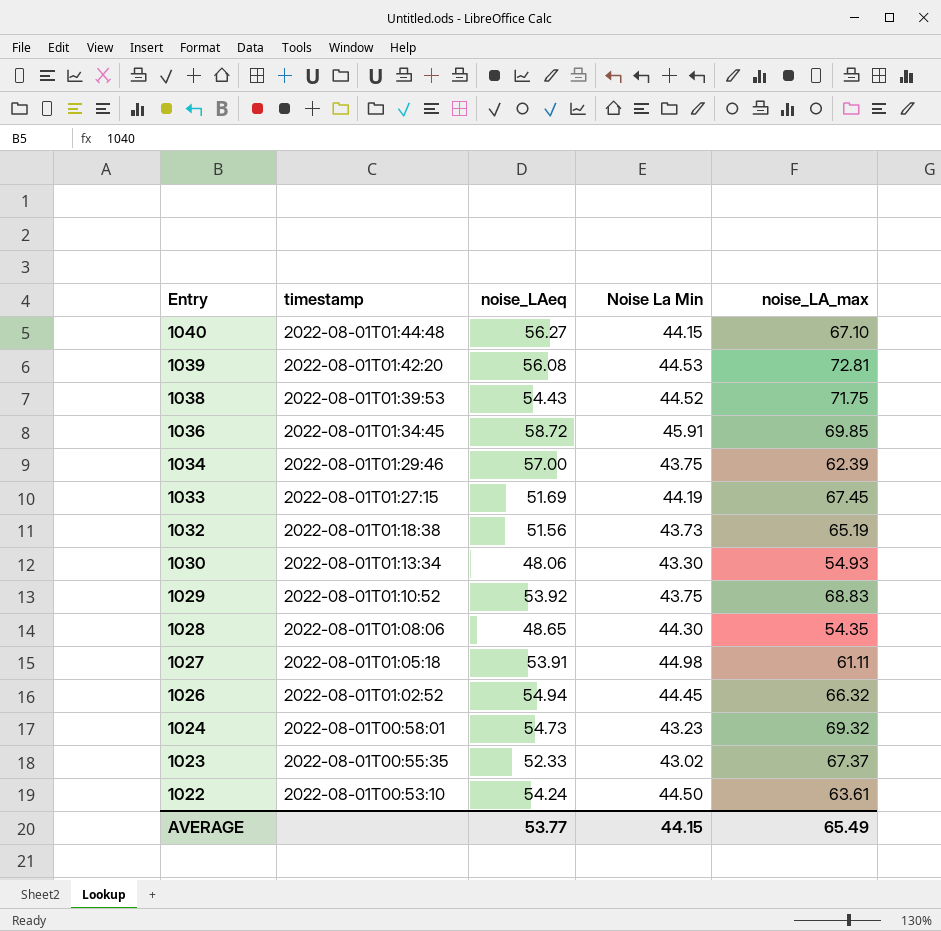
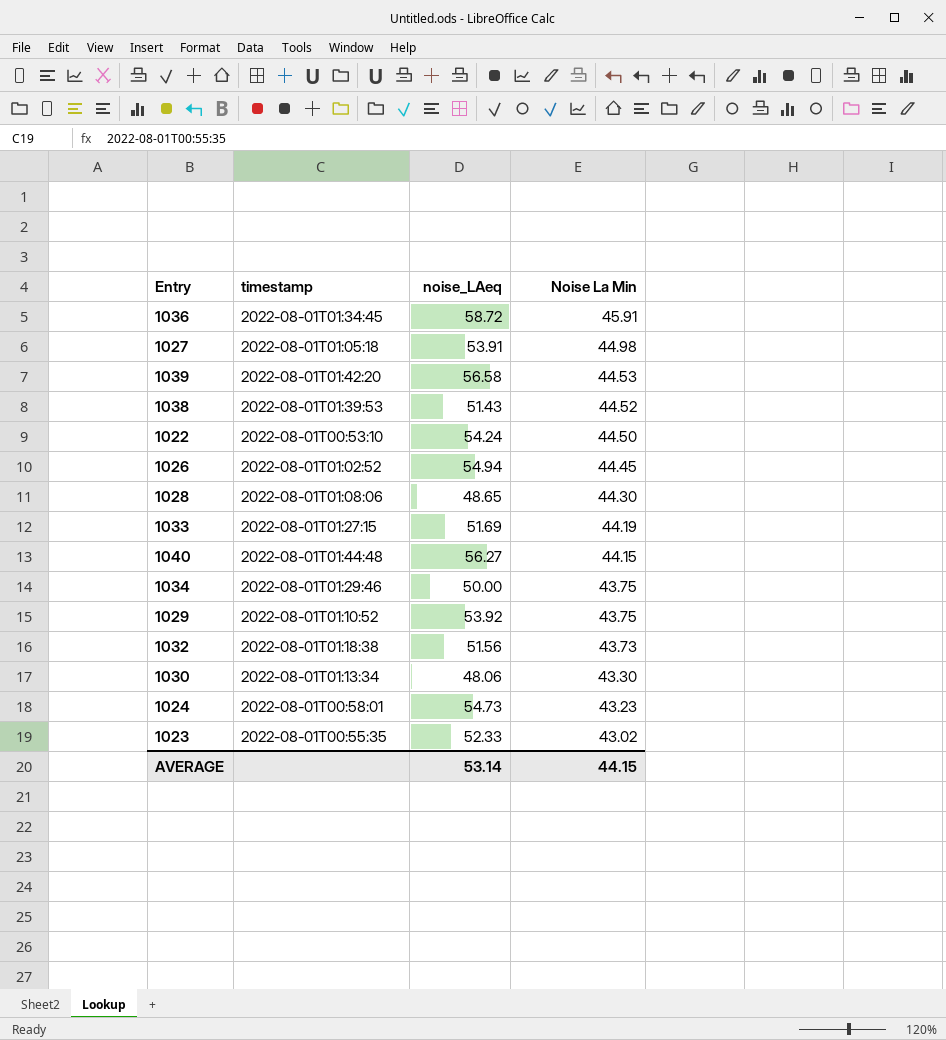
row order: Entry descending -> Noise La Min descending
column noise_LA_max | position: 5 -> none
1039 | noise_LAeq: 56.08 -> 56.58
1038 | noise_LAeq: 54.43 -> 51.43
1034 | noise_LAeq: 57.00 -> 50.00
AVERAGE | noise_LAeq: 53.77 -> 53.14

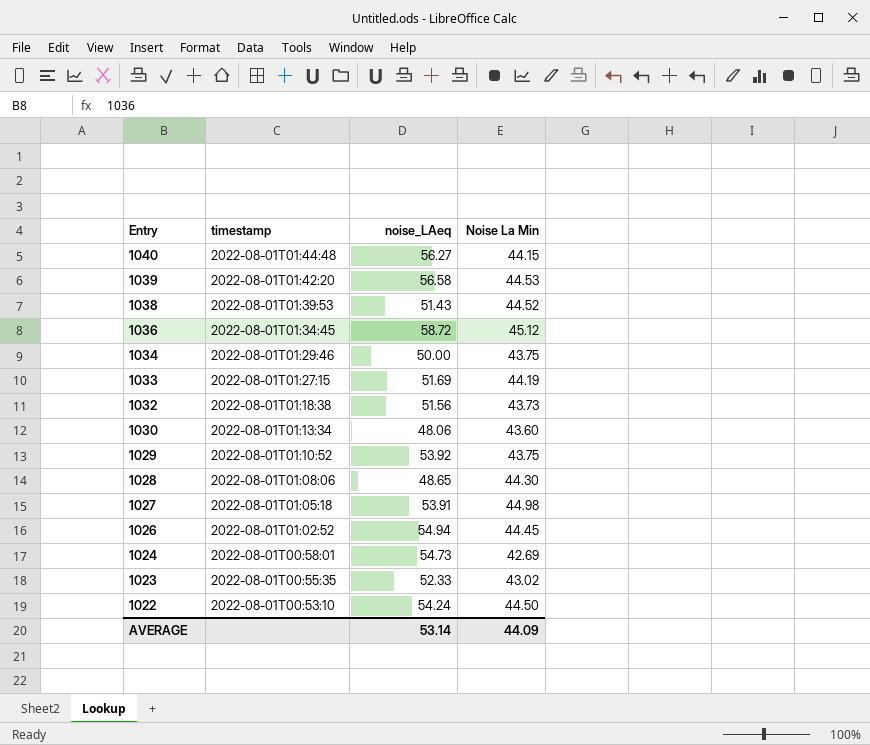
row order: Noise La Min descending -> Entry descending
1036 | Noise La Min: 45.91 -> 45.12
1030 | Noise La Min: 43.30 -> 43.60
1024 | Noise La Min: 43.23 -> 42.69
AVERAGE | Noise La Min: 44.15 -> 44.09

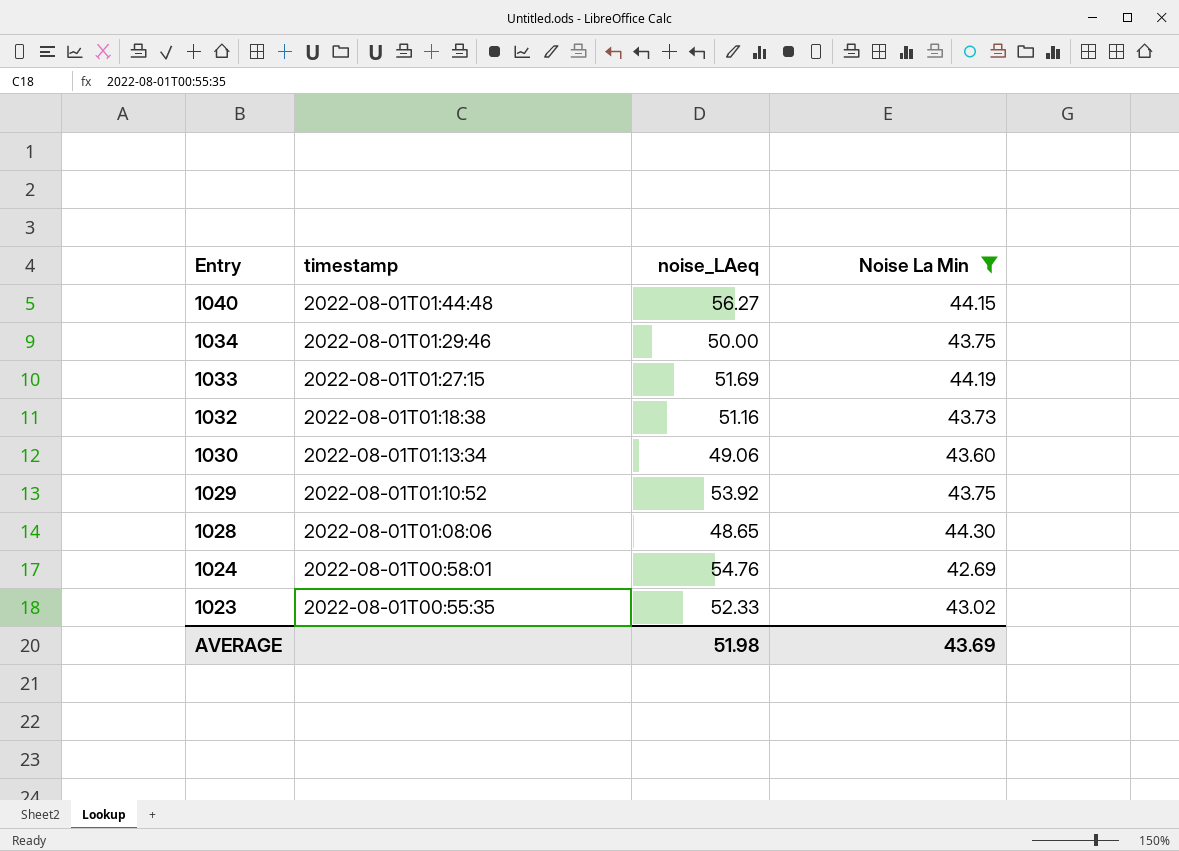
filter: none -> Noise La Min <= 44.30
1032 | noise_LAeq: 51.56 -> 51.16
1030 | noise_LAeq: 48.06 -> 49.06
1024 | noise_LAeq: 54.73 -> 54.76
AVERAGE | noise_LAeq: 53.14 -> 51.98
AVERAGE | Noise La Min: 44.09 -> 43.69

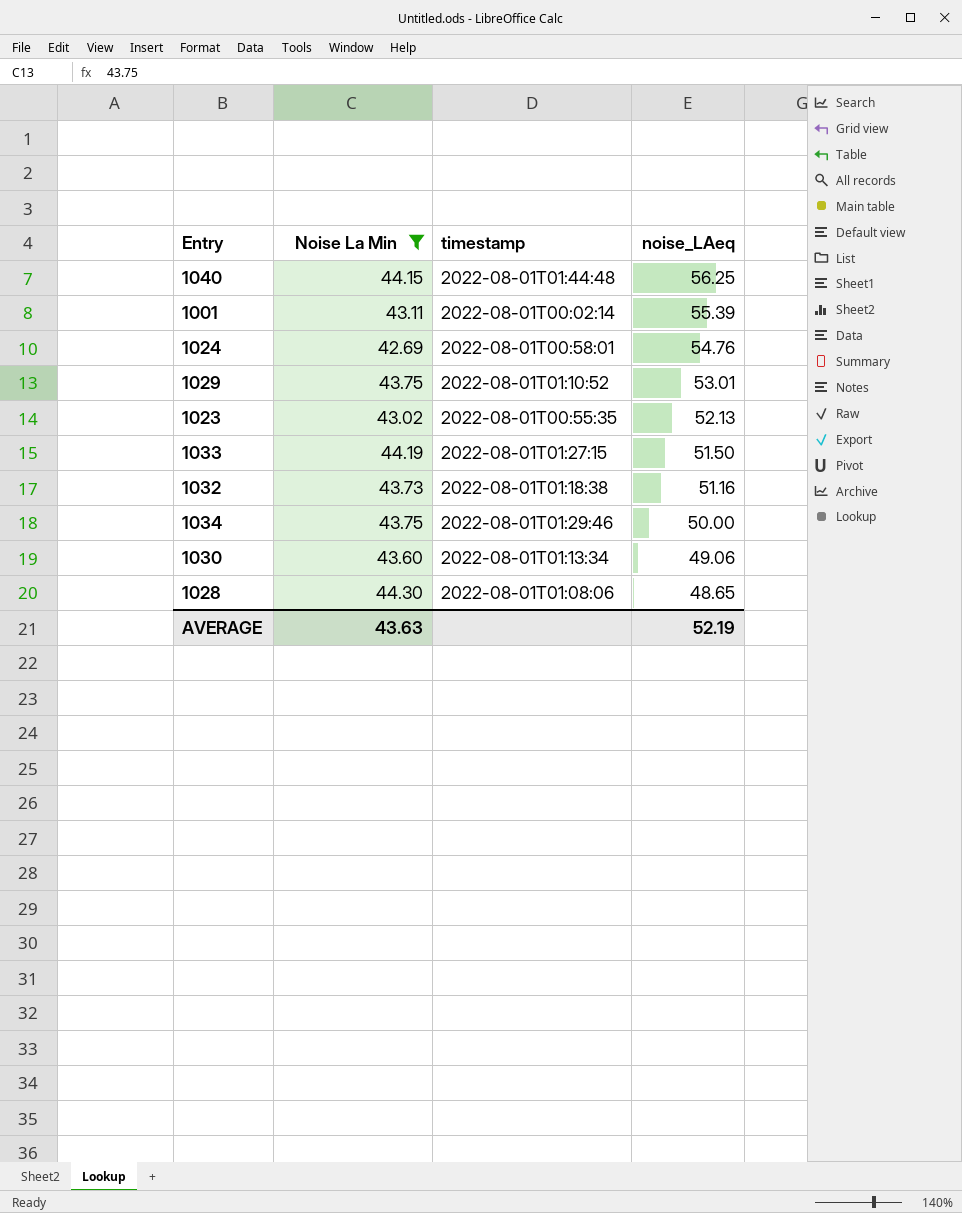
row order: Entry descending -> noise_LAeq descending
column Noise La Min | position: 4 -> 2
1040 | noise_LAeq: 56.27 -> 56.25
row 1001: none -> 43.11 | 2022-08-01T00:02:14 | 55.39
1029 | noise_LAeq: 53.92 -> 53.01
1023 | noise_LAeq: 52.33 -> 52.13
1033 | noise_LAeq: 51.69 -> 51.50
AVERAGE | Noise La Min: 43.69 -> 43.63
AVERAGE | noise_LAeq: 51.98 -> 52.19

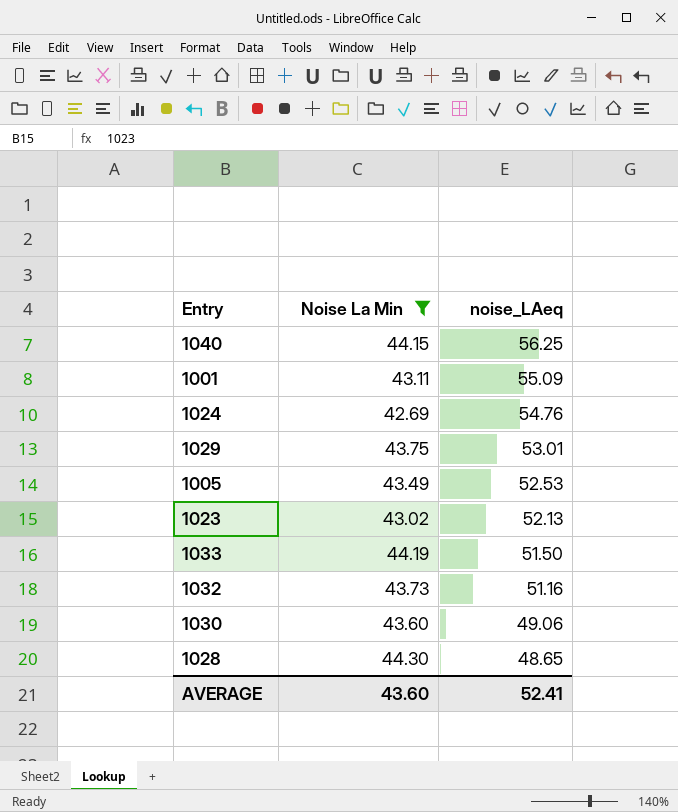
column timestamp | position: 3 -> none
row 1034: 43.75 | 2022-08-01T01:29:46 | 50.00 -> none
1001 | noise_LAeq: 55.39 -> 55.09
row 1005: none -> 43.49 | 52.53
AVERAGE | Noise La Min: 43.63 -> 43.60
AVERAGE | noise_LAeq: 52.19 -> 52.41

